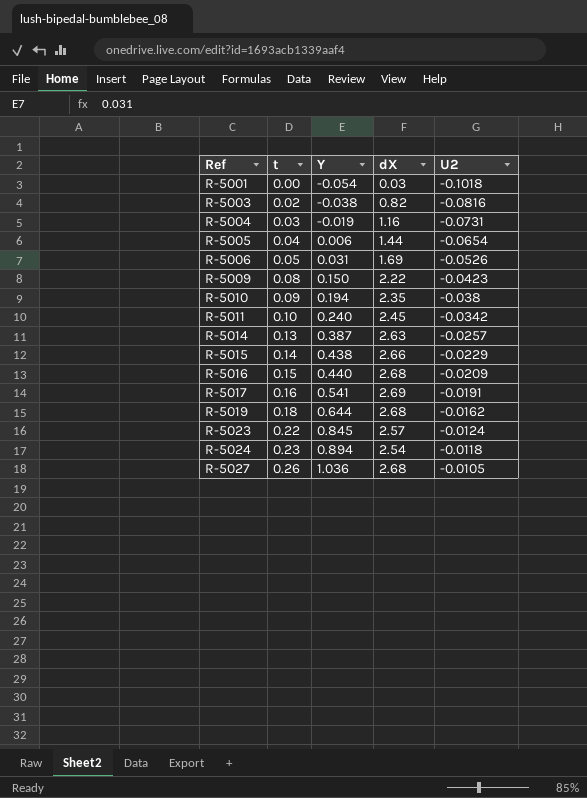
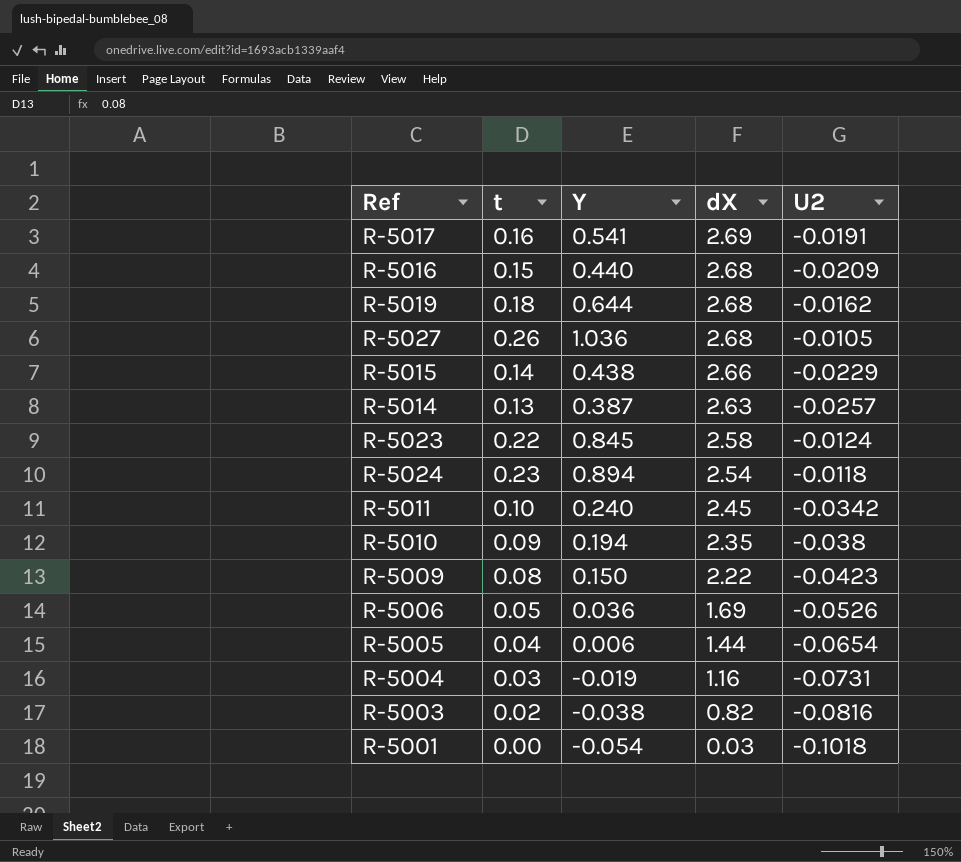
row order: Ref ascending -> dX descending
R-5023 | dX: 2.57 -> 2.58
R-5006 | Y: 0.031 -> 0.036

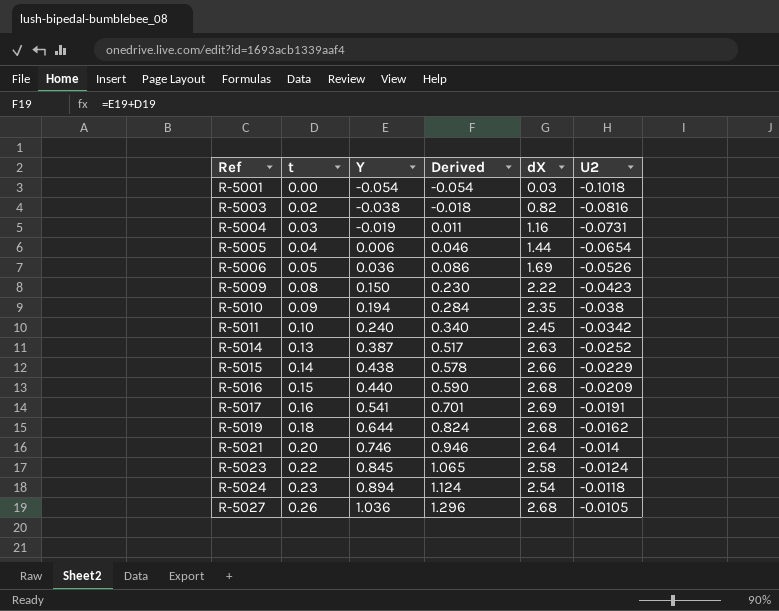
row order: dX descending -> Ref ascending
column Derived | formula: none -> [t] + [Y]
R-5014 | U2: -0.0257 -> -0.0252
row R-5021: none -> 0.20 | 0.746 | 0.946 | 2.64 | -0.014

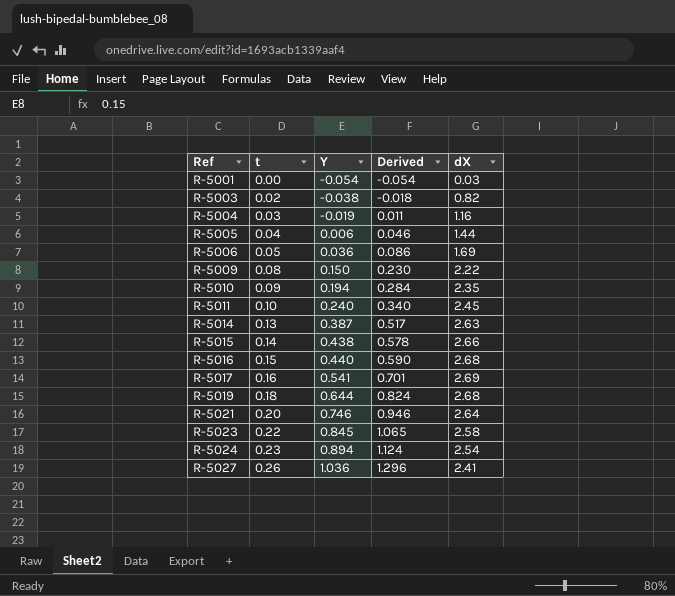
column U2 | position: 6 -> none
R-5027 | dX: 2.68 -> 2.41

